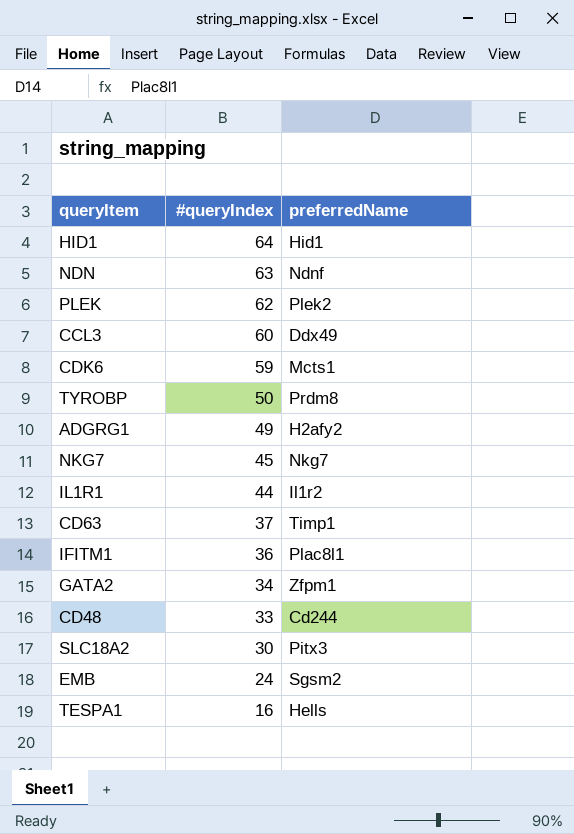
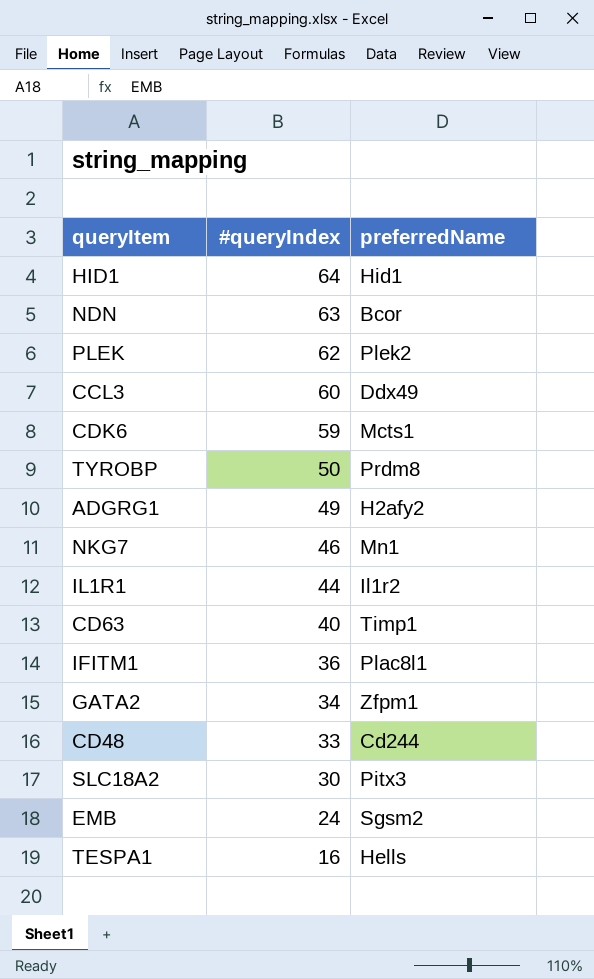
NDN | preferredName: Ndnf -> Bcor
NKG7 | #queryIndex: 45 -> 46
NKG7 | preferredName: Nkg7 -> Mn1
CD63 | #queryIndex: 37 -> 40

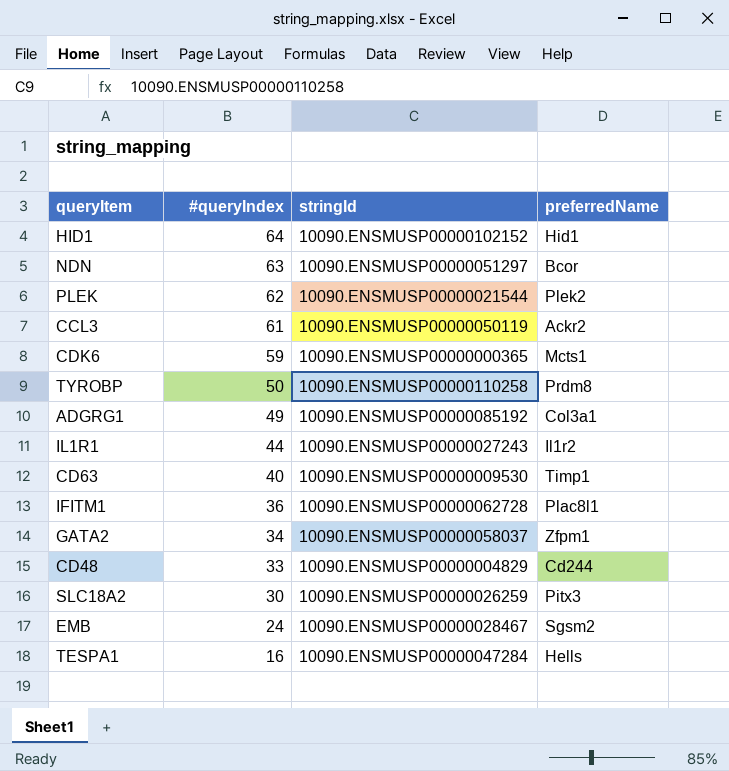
column stringId | position: none -> 3
row NKG7: 46 | Mn1 -> none
CCL3 | #queryIndex: 60 -> 61
CCL3 | preferredName: Ddx49 -> Ackr2
ADGRG1 | preferredName: H2afy2 -> Col3a1

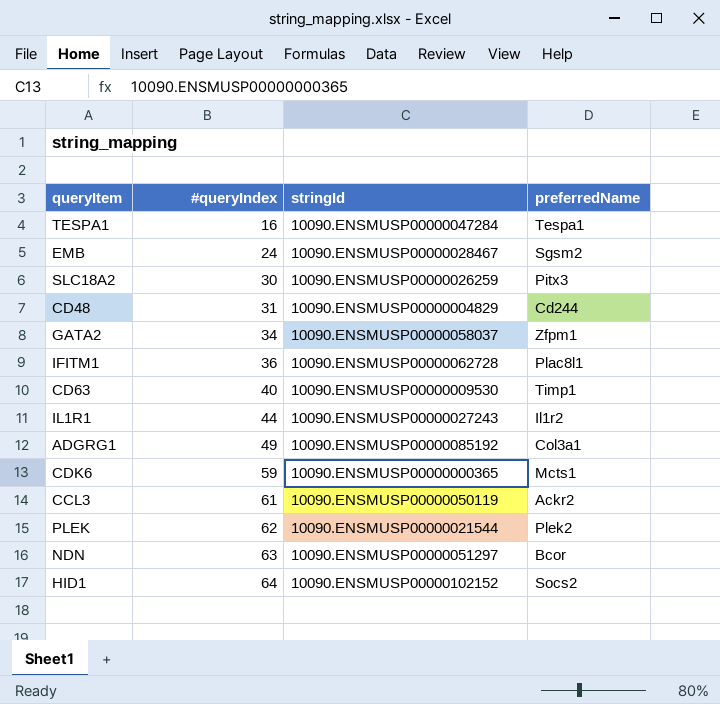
row order: #queryIndex descending -> #queryIndex ascending
row TYROBP: 50 | 10090.ENSMUSP00000110258 | Prdm8 -> none
TESPA1 | preferredName: Hells -> Tespa1
CD48 | #queryIndex: 33 -> 31
HID1 | preferredName: Hid1 -> Socs2

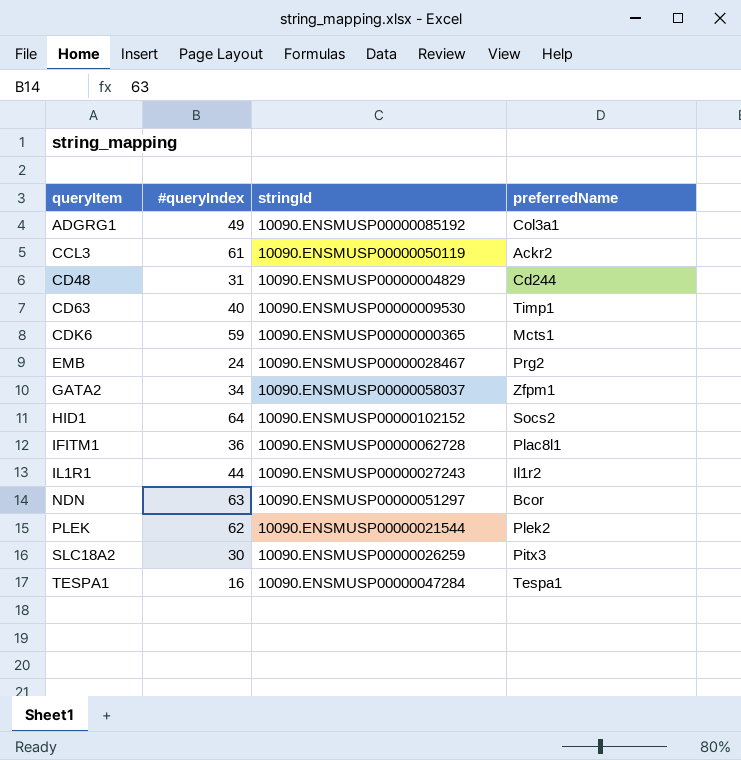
row order: #queryIndex ascending -> queryItem ascending
EMB | preferredName: Sgsm2 -> Prg2

